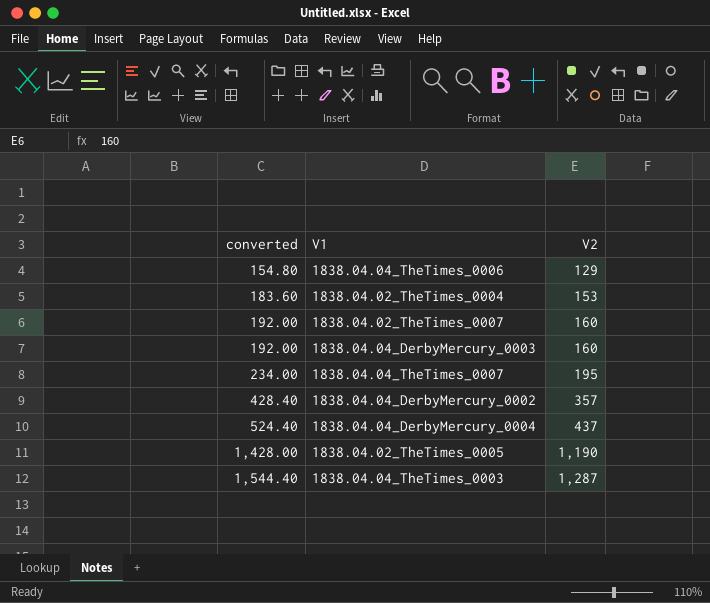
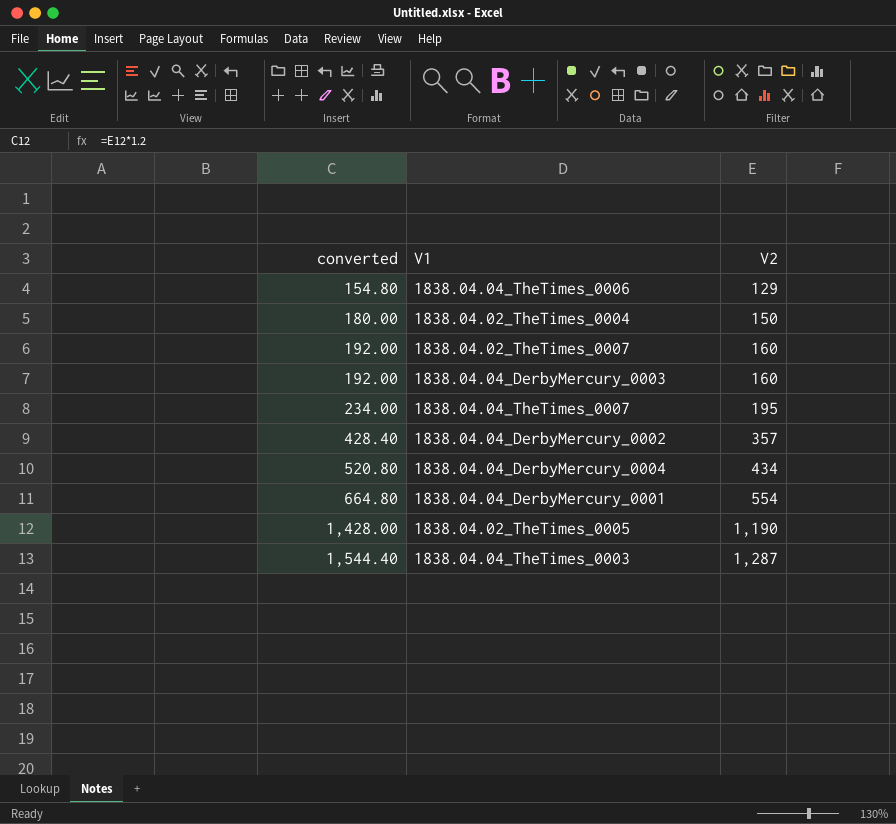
1838.04.02_TheTimes_0004 | converted: 183.60 -> 180.00
1838.04.02_TheTimes_0004 | V2: 153 -> 150
1838.04.04_DerbyMercury_0004 | converted: 524.40 -> 520.80
1838.04.04_DerbyMercury_0004 | V2: 437 -> 434
row 1838.04.04_DerbyMercury_0001: none -> 664.80 | 554

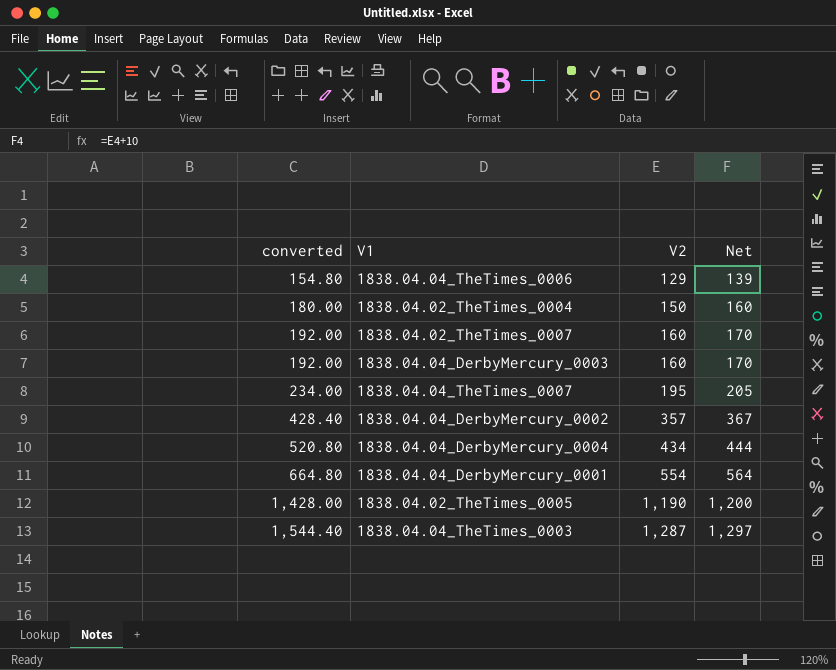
column Net | formula: none -> [V2] + 10

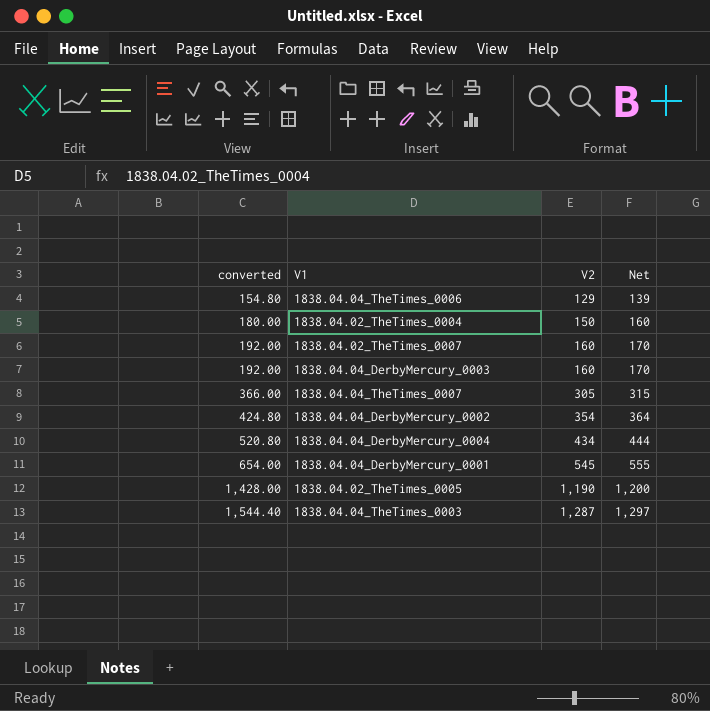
1838.04.04_TheTimes_0007 | converted: 234.00 -> 366.00
1838.04.04_TheTimes_0007 | V2: 195 -> 305
1838.04.04_TheTimes_0007 | Net: 205 -> 315
1838.04.04_DerbyMercury_0002 | converted: 428.40 -> 424.80
1838.04.04_DerbyMercury_0002 | V2: 357 -> 354
1838.04.04_DerbyMercury_0002 | Net: 367 -> 364
1838.04.04_DerbyMercury_0001 | converted: 664.80 -> 654.00
1838.04.04_DerbyMercury_0001 | V2: 554 -> 545
1838.04.04_DerbyMercury_0001 | Net: 564 -> 555

